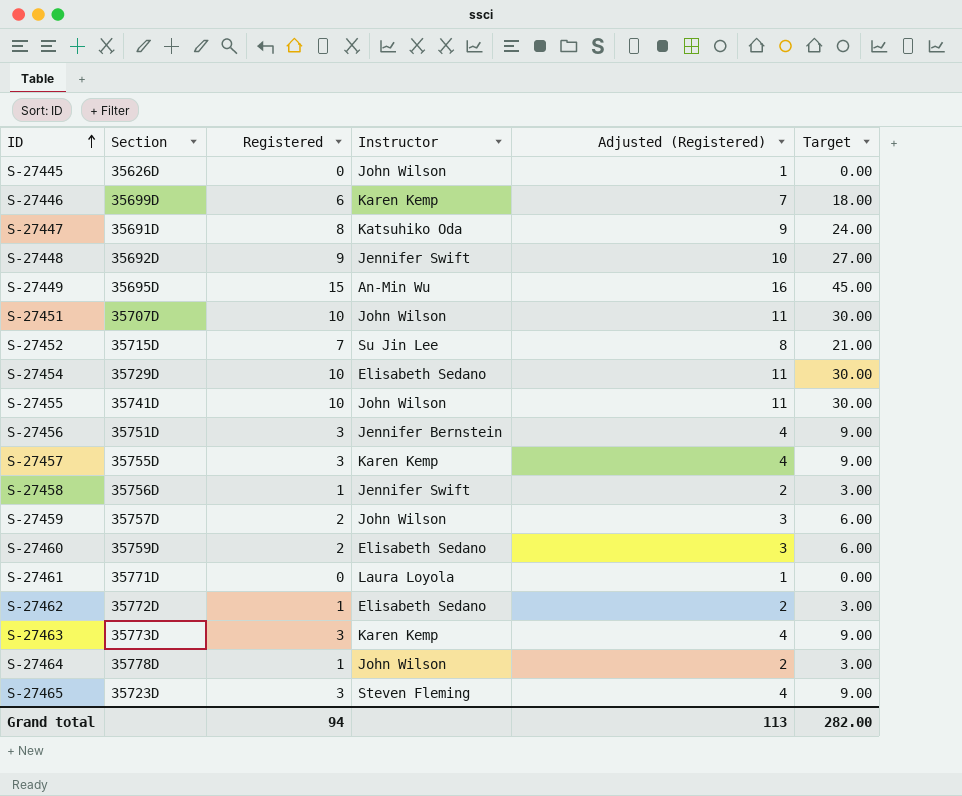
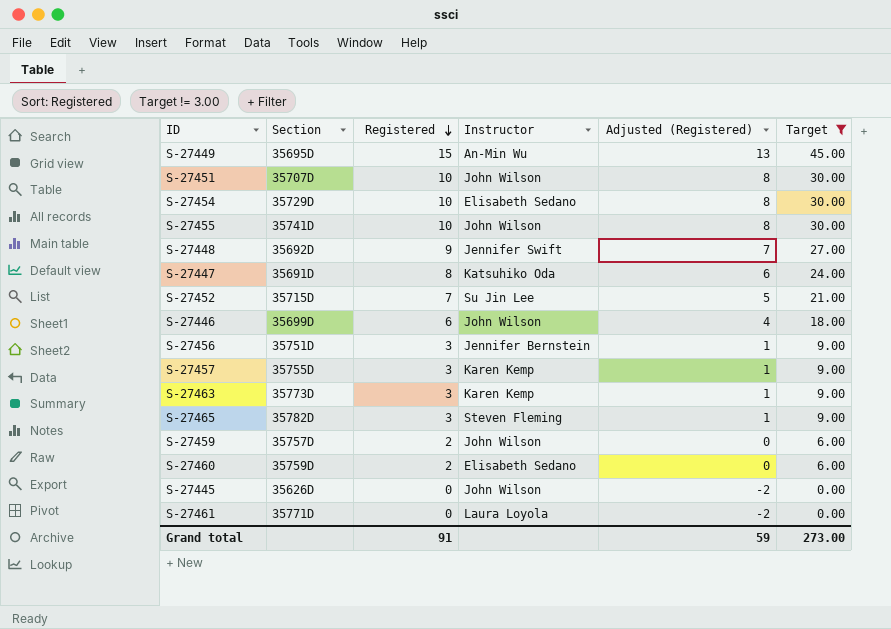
filter: none -> Target != 3.00
row order: ID ascending -> Registered descending
column Adjusted (Registered) | formula: [Registered] + 1 -> [Registered] - 2
S-27446 | Instructor: Karen Kemp -> John Wilson
S-27465 | Section: 35723D -> 35782D
Grand total | Registered: 94 -> 91
Grand total | Adjusted (Registered): 113 -> 59
Grand total | Target: 282.00 -> 273.00

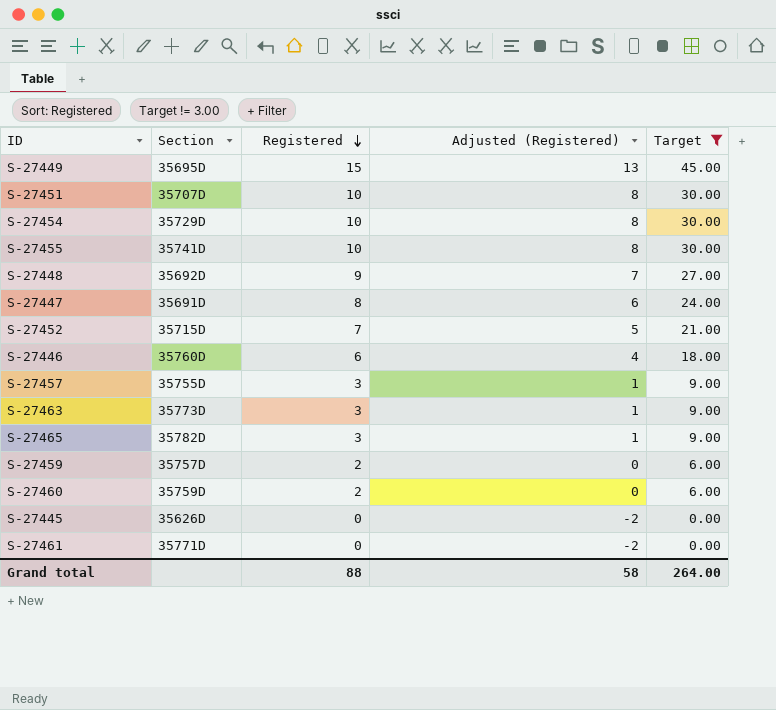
column Instructor | position: 4 -> none
row S-27456: 35751D | 3 | Jennifer Bernstein | 1 | 9.00 -> none
S-27446 | Section: 35699D -> 35760D
Grand total | Registered: 91 -> 88
Grand total | Adjusted (Registered): 59 -> 58
Grand total | Target: 273.00 -> 264.00

